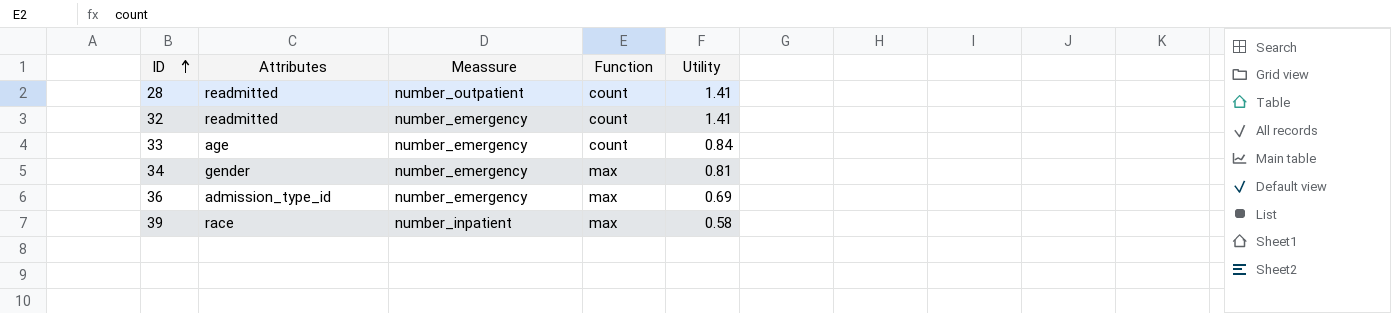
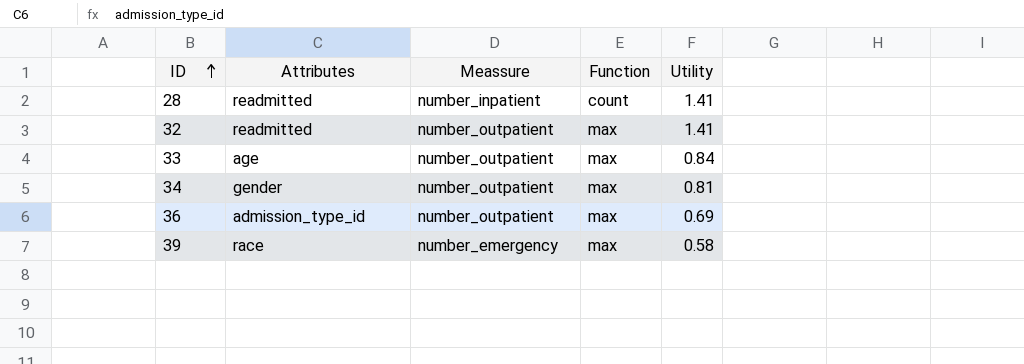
28 | Meassure: number_outpatient -> number_inpatient
32 | Meassure: number_emergency -> number_outpatient
32 | Function: count -> max
33 | Meassure: number_emergency -> number_outpatient
33 | Function: count -> max
34 | Meassure: number_emergency -> number_outpatient
36 | Meassure: number_emergency -> number_outpatient
39 | Meassure: number_inpatient -> number_emergency

